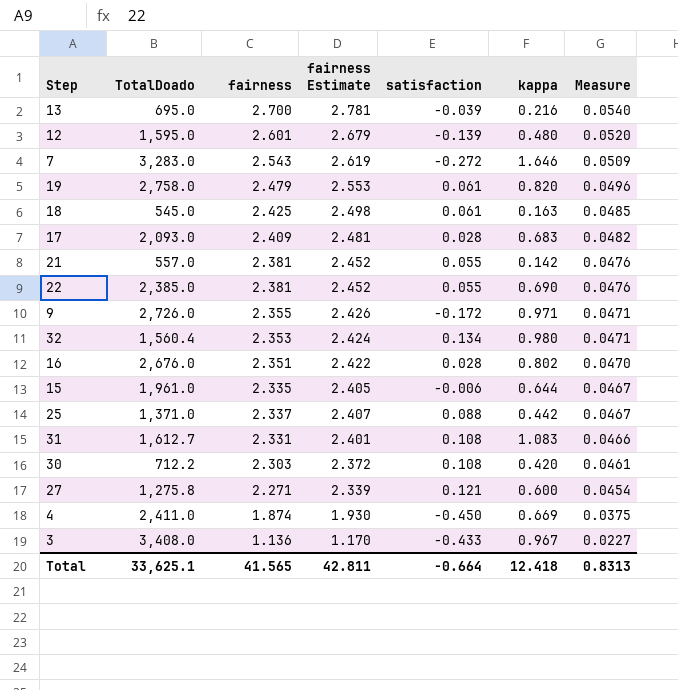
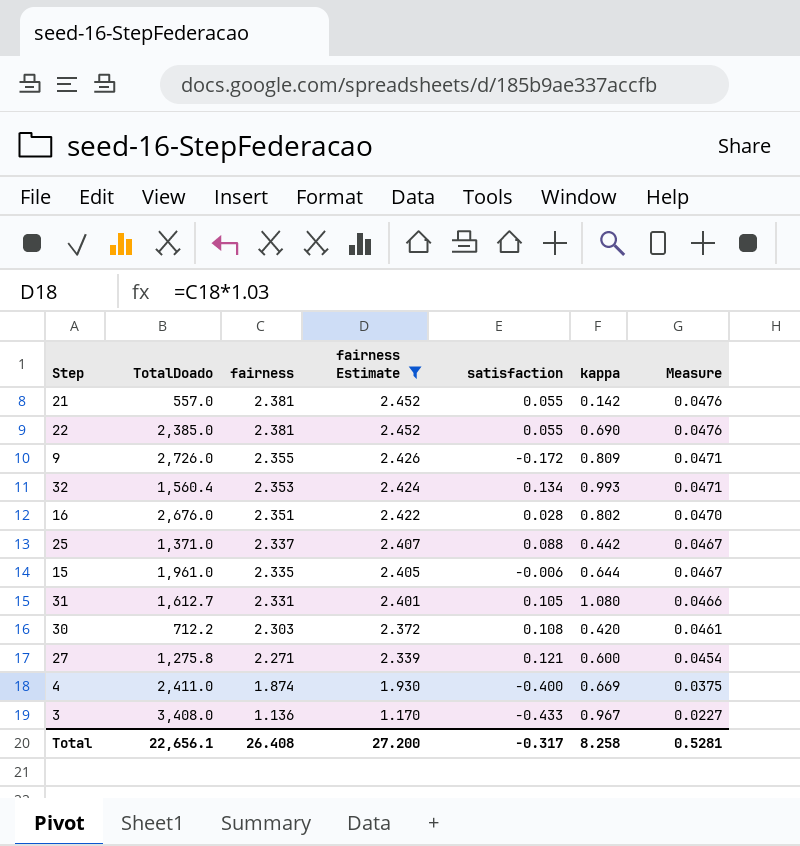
filter: none -> fairness Estimate <= 2.452
row order: Measure descending -> fairness descending
9 | kappa: 0.971 -> 0.809
32 | kappa: 0.980 -> 0.993
31 | satisfaction: 0.108 -> 0.105
31 | kappa: 1.083 -> 1.080
4 | satisfaction: -0.450 -> -0.400
Total | TotalDoado: 33,625.1 -> 22,656.1
Total | fairness: 41.565 -> 26.408
Total | fairness Estimate: 42.811 -> 27.200
Total | satisfaction: -0.664 -> -0.317
Total | kappa: 12.418 -> 8.258
Total | Measure: 0.8313 -> 0.5281

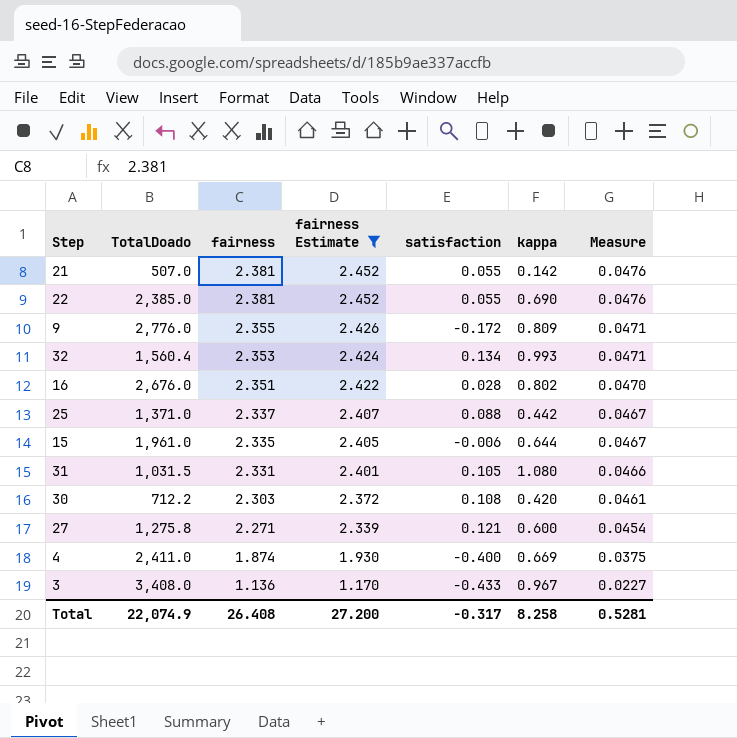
21 | TotalDoado: 557.0 -> 507.0
9 | TotalDoado: 2,726.0 -> 2,776.0
31 | TotalDoado: 1,612.7 -> 1,031.5
Total | TotalDoado: 22,656.1 -> 22,074.9

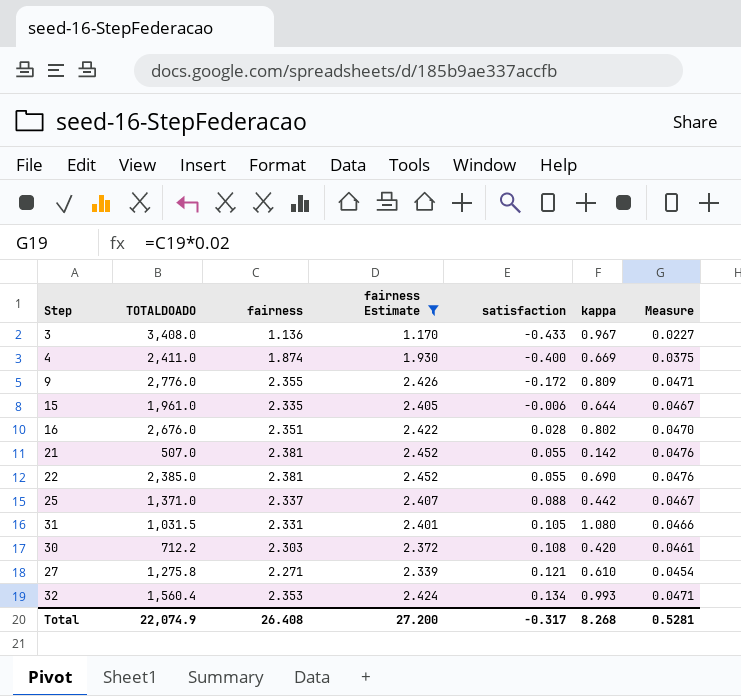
row order: fairness descending -> satisfaction ascending
column name: TotalDoado -> TOTALDOADO
27 | kappa: 0.600 -> 0.610
Total | kappa: 8.258 -> 8.268

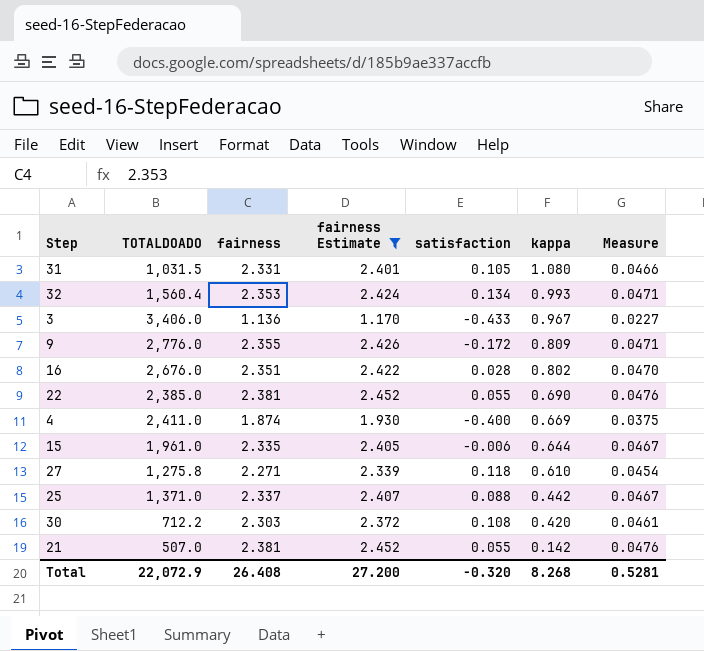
row order: satisfaction ascending -> kappa descending
3 | TOTALDOADO: 3,408.0 -> 3,406.0
27 | satisfaction: 0.121 -> 0.118
Total | TOTALDOADO: 22,074.9 -> 22,072.9
Total | satisfaction: -0.317 -> -0.320

